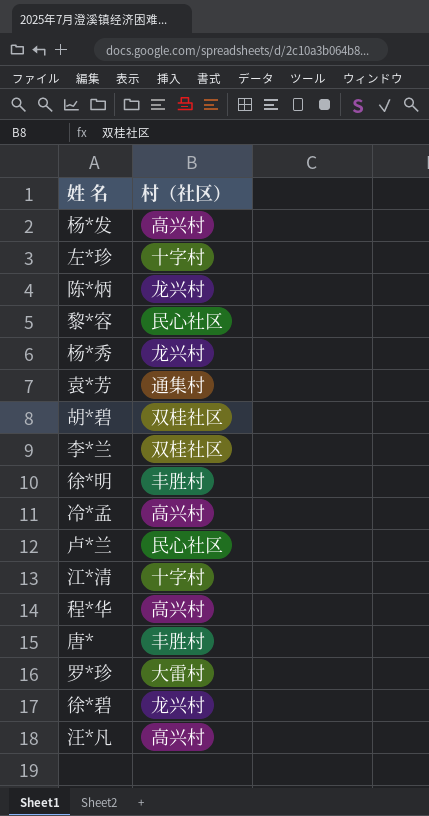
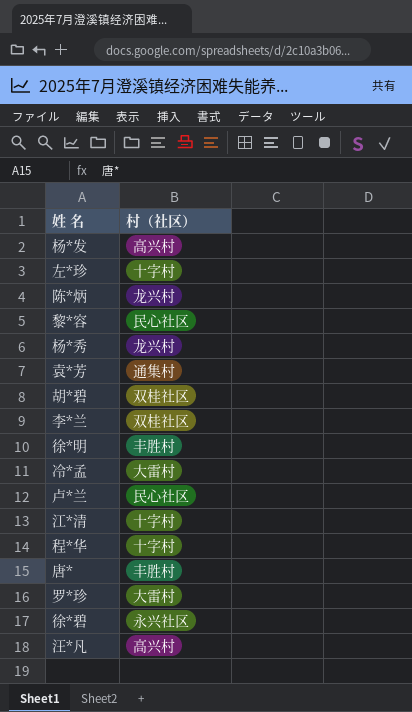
冷*孟 | 村（社区）: 高兴村 -> 大雷村
程*华 | 村（社区）: 高兴村 -> 十字村
徐*碧 | 村（社区）: 龙兴村 -> 永兴社区

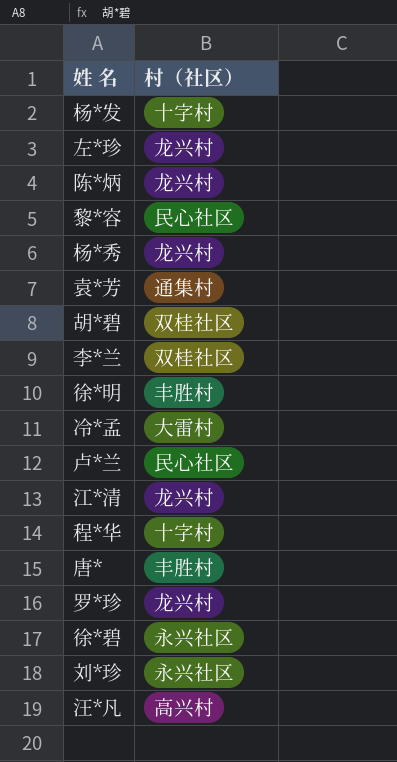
杨*发 | 村（社区）: 高兴村 -> 十字村
左*珍 | 村（社区）: 十字村 -> 龙兴村
江*清 | 村（社区）: 十字村 -> 龙兴村
罗*珍 | 村（社区）: 大雷村 -> 龙兴村
row 刘*珍: none -> 永兴社区

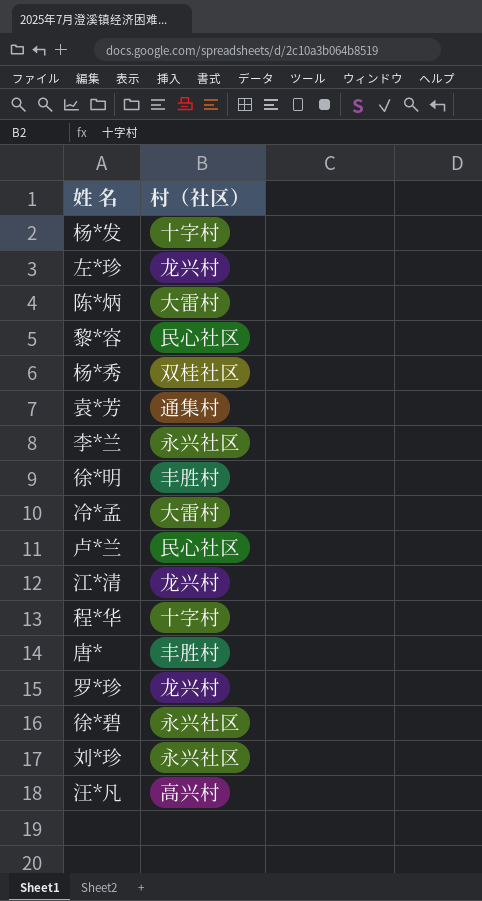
row 胡*碧: 双桂社区 -> none
陈*炳 | 村（社区）: 龙兴村 -> 大雷村
杨*秀 | 村（社区）: 龙兴村 -> 双桂社区
李*兰 | 村（社区）: 双桂社区 -> 永兴社区

